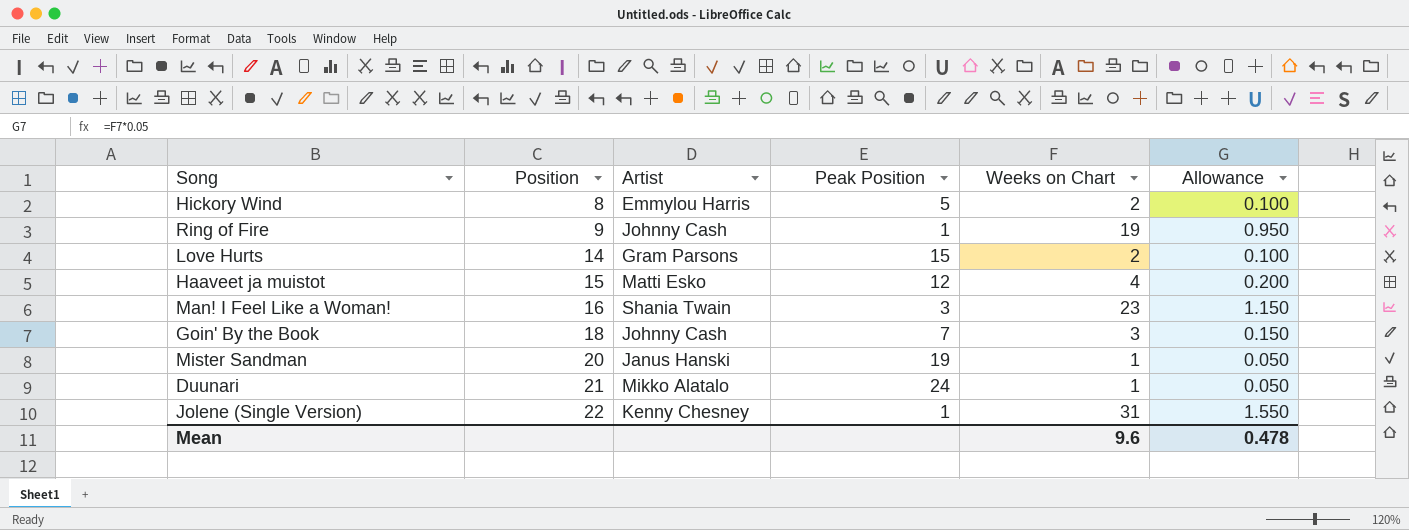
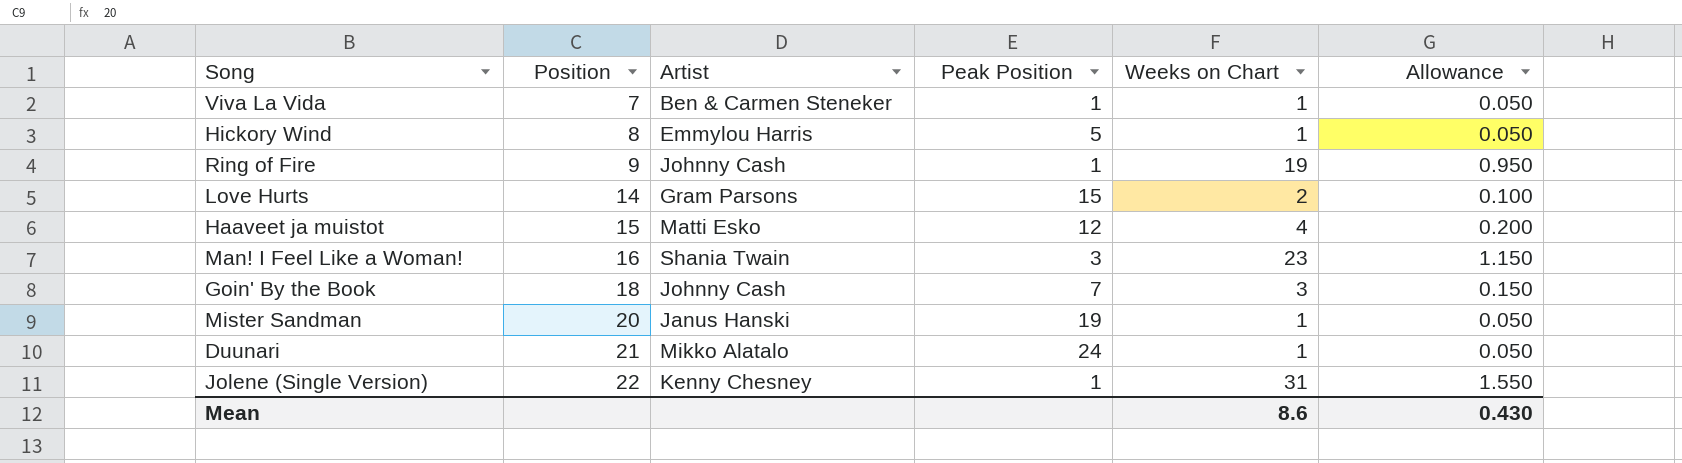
row Viva La Vida: none -> 7 | Ben & Carmen Steneker | 1 | 1 | 0.050
Hickory Wind | Weeks on Chart: 2 -> 1
Hickory Wind | Allowance: 0.100 -> 0.050
Mean | Weeks on Chart: 9.6 -> 8.6
Mean | Allowance: 0.478 -> 0.430

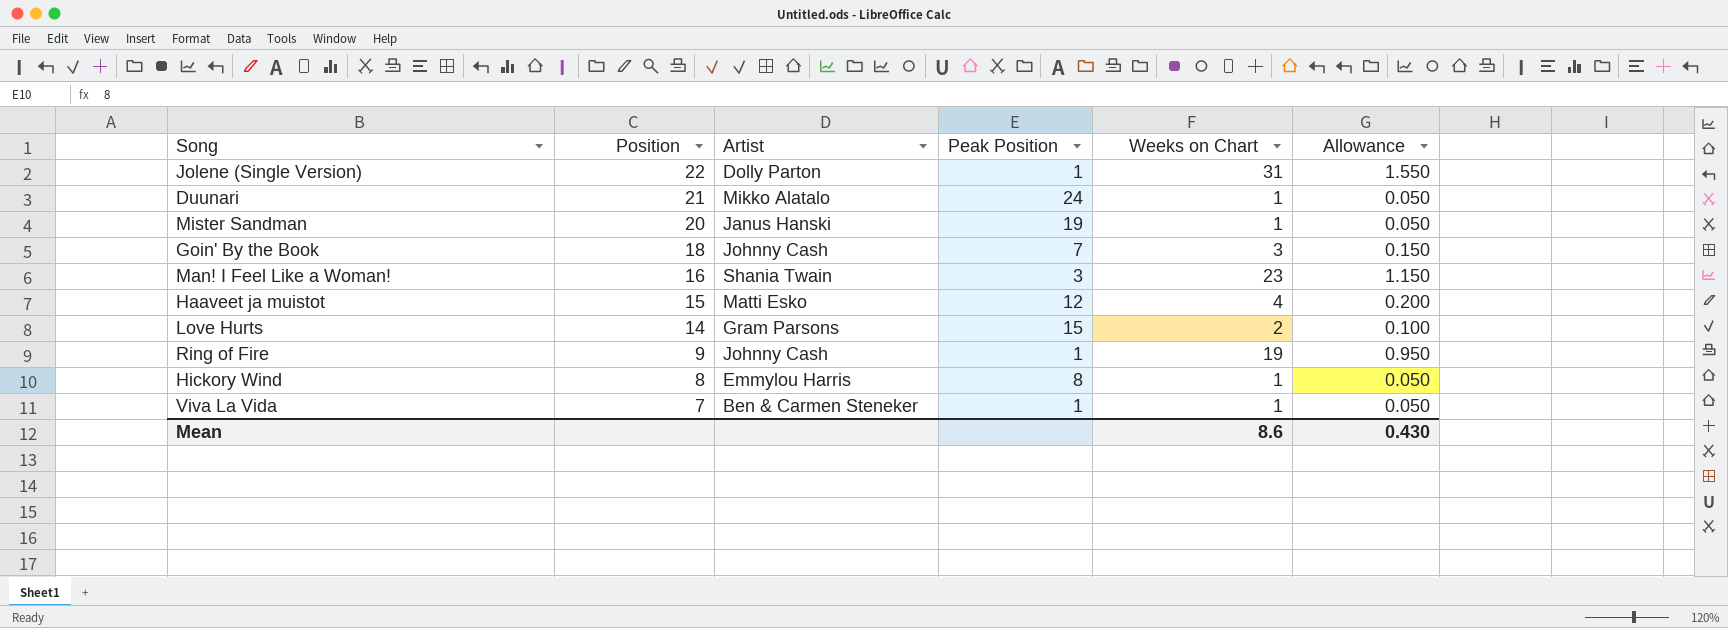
row order: Position ascending -> Position descending
Jolene (Single Version) | Artist: Kenny Chesney -> Dolly Parton
Hickory Wind | Peak Position: 5 -> 8

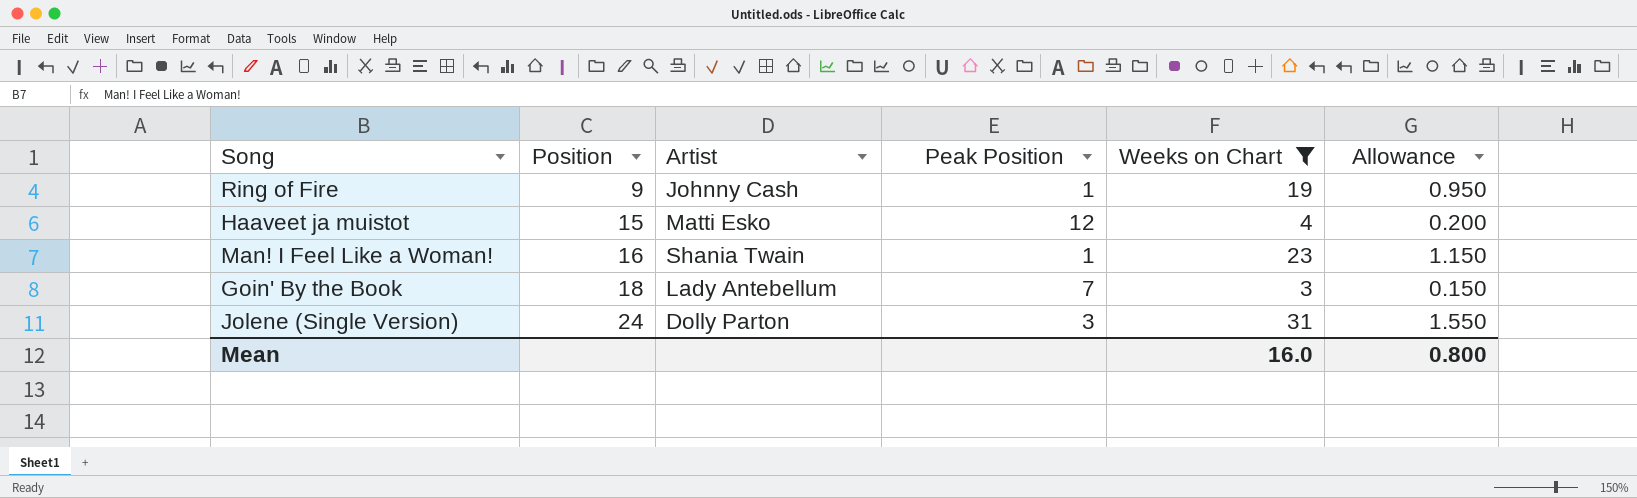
filter: none -> Weeks on Chart >= 3
row order: Position descending -> Position ascending
Man! I Feel Like a Woman! | Peak Position: 3 -> 1
Goin' By the Book | Artist: Johnny Cash -> Lady Antebellum
Jolene (Single Version) | Position: 22 -> 24
Jolene (Single Version) | Peak Position: 1 -> 3
Mean | Weeks on Chart: 8.6 -> 16.0
Mean | Allowance: 0.430 -> 0.800

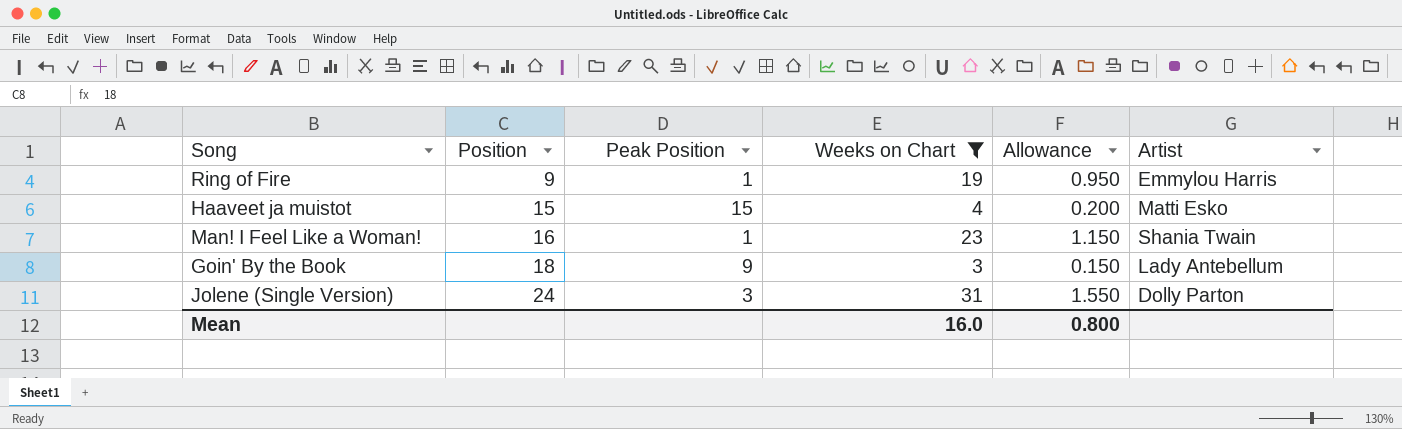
column Artist | position: 3 -> 6
Ring of Fire | Artist: Johnny Cash -> Emmylou Harris
Haaveet ja muistot | Peak Position: 12 -> 15
Goin' By the Book | Peak Position: 7 -> 9

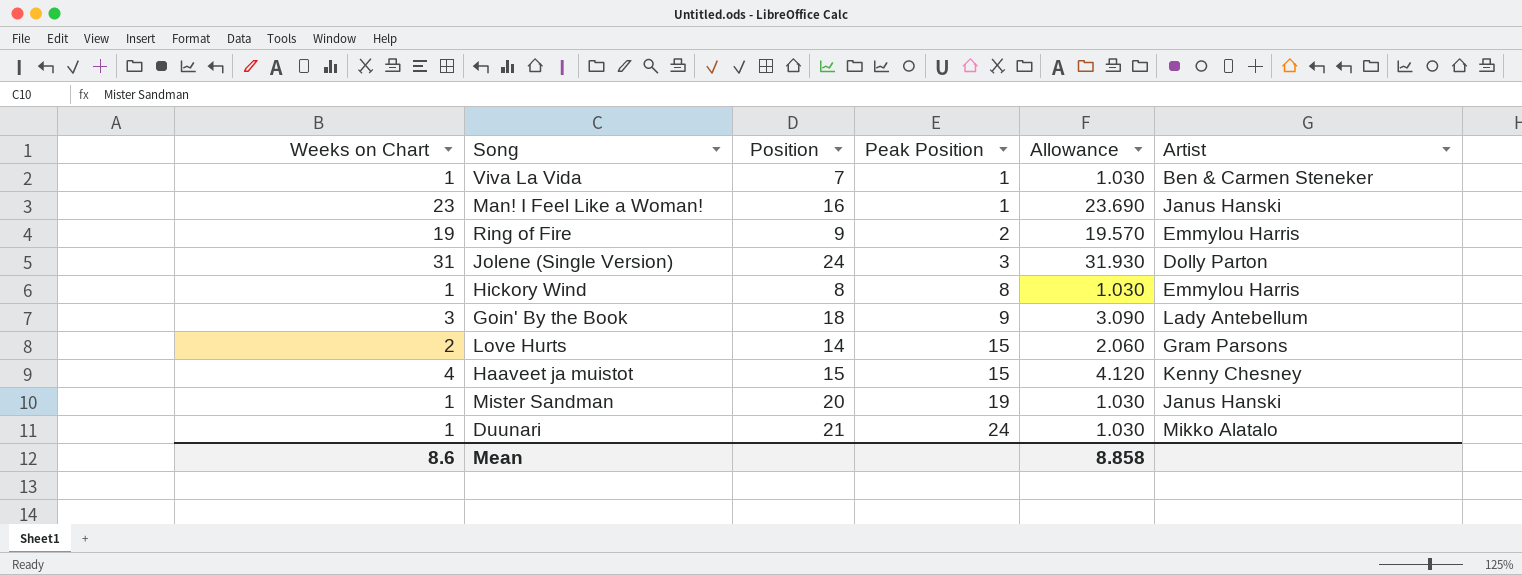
filter: Weeks on Chart >= 3 -> none
row order: Position ascending -> Peak Position ascending
column Weeks on Chart | position: 4 -> 1
column Allowance | formula: [Weeks on Chart] * 0.05 -> [Weeks on Chart] * 1.03
Man! I Feel Like a Woman! | Artist: Shania Twain -> Janus Hanski
Ring of Fire | Peak Position: 1 -> 2
Haaveet ja muistot | Artist: Matti Esko -> Kenny Chesney
Mean | Weeks on Chart: 16.0 -> 8.6
Mean | Allowance: 0.800 -> 8.858

